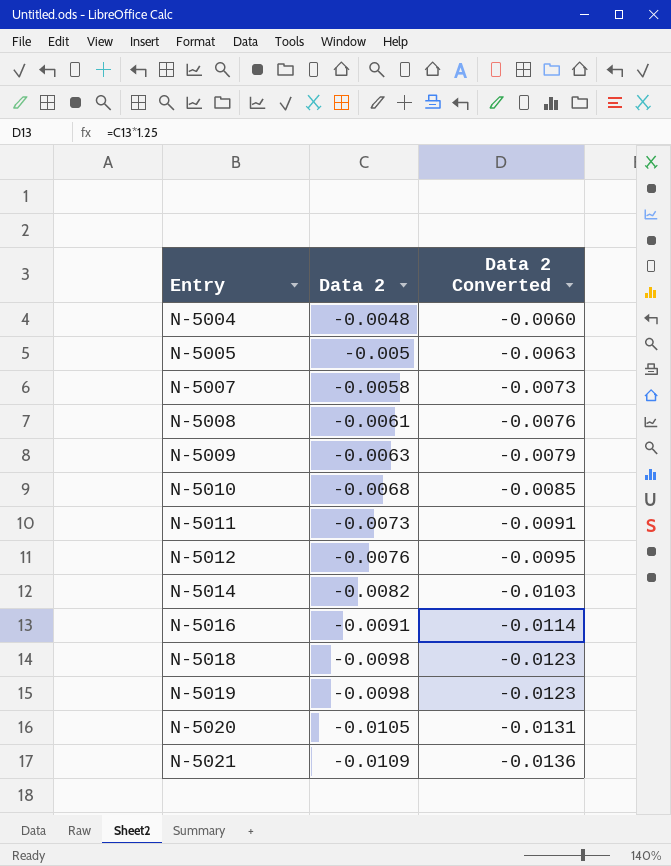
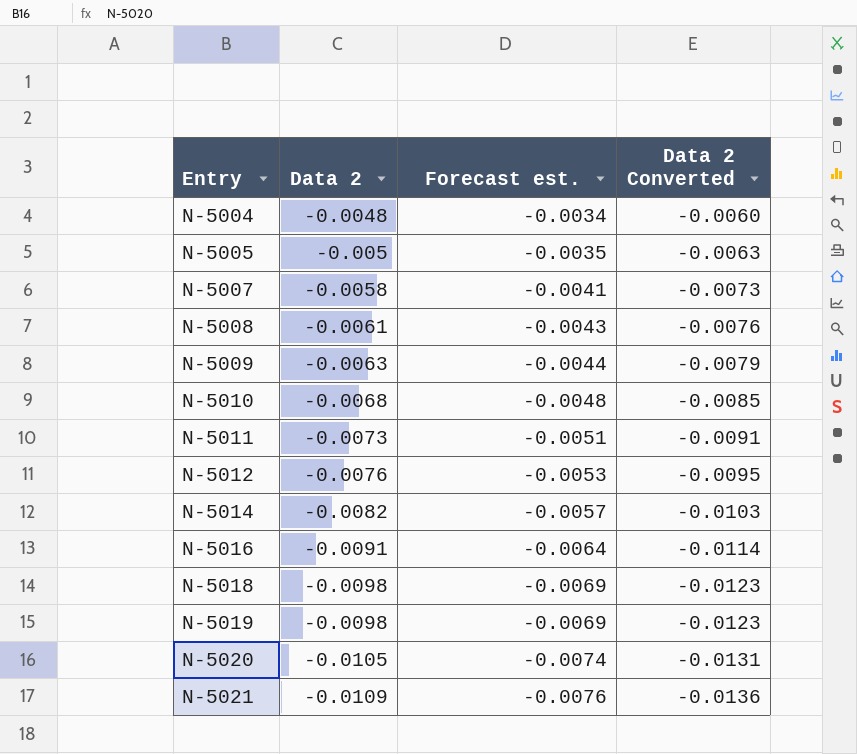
column Forecast est. | formula: none -> [Data 2] * 0.7

